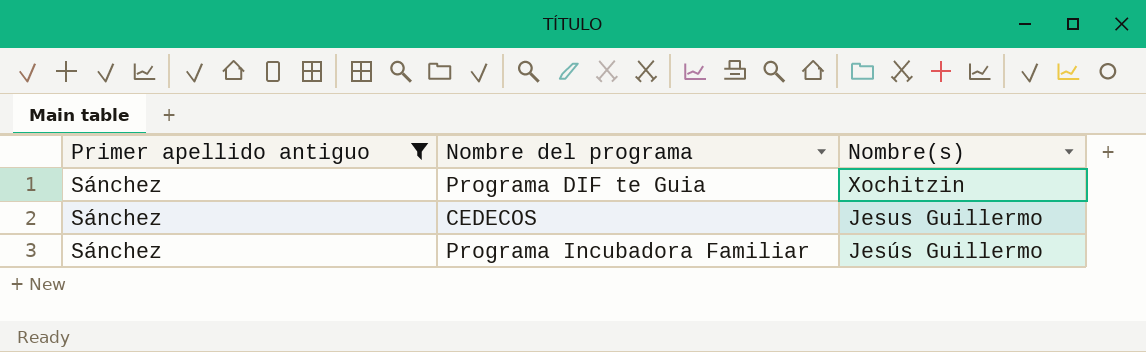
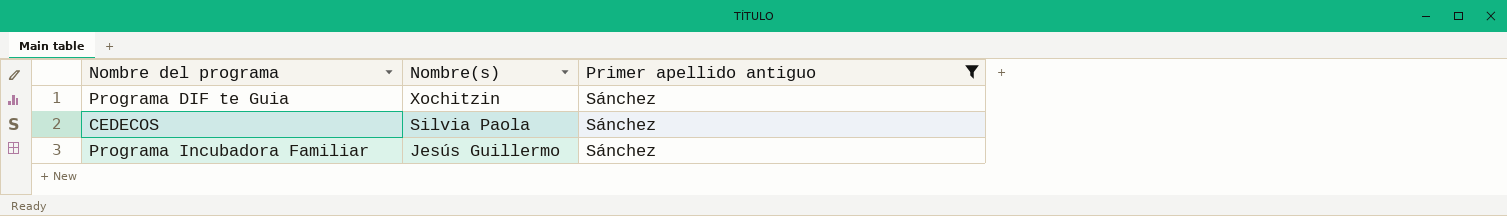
column Primer apellido antiguo | position: 1 -> 3
CEDECOS | Nombre(s): Jesus Guillermo -> Silvia Paola

